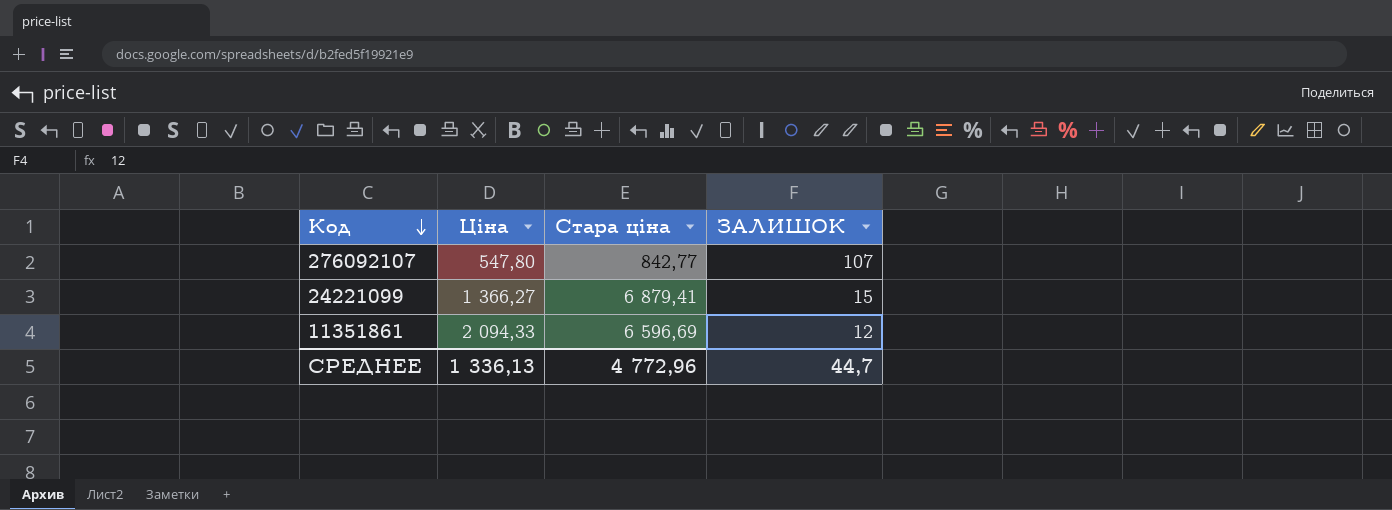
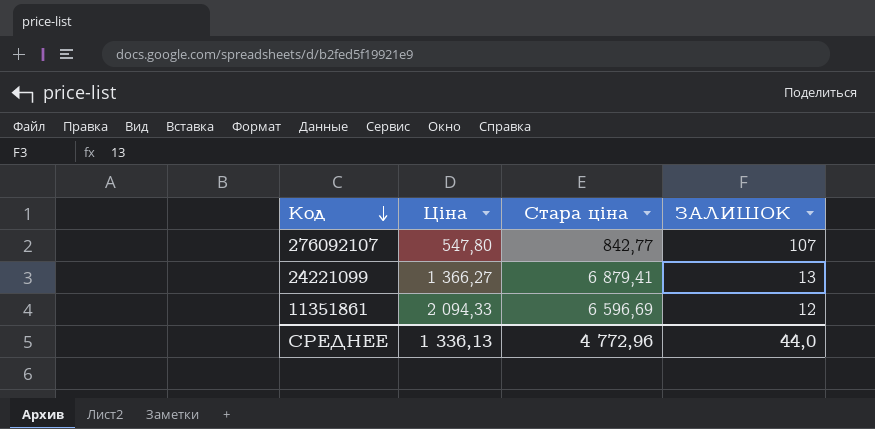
24221099 | ЗАЛИШОК: 15 -> 13
СРЕДНЕЕ | ЗАЛИШОК: 44,7 -> 44,0

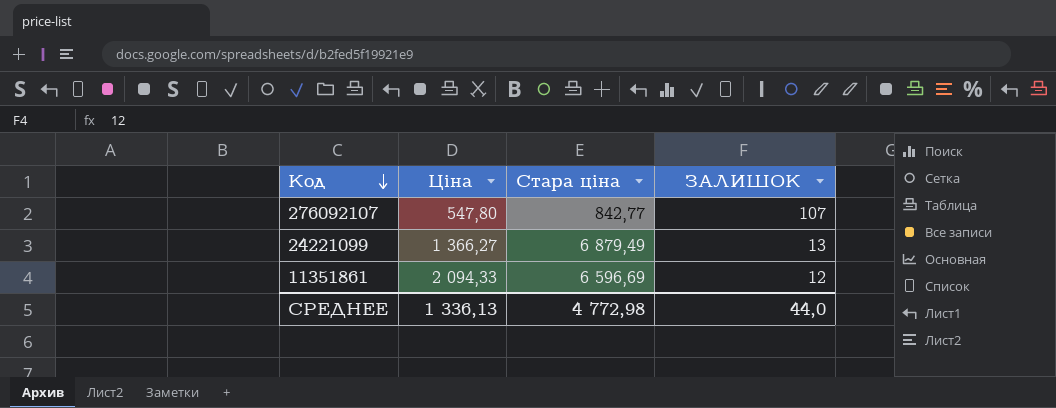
24221099 | Стара ціна: 6 879,41 -> 6 879,49
СРЕДНЕЕ | Стара ціна: 4 772,96 -> 4 772,98

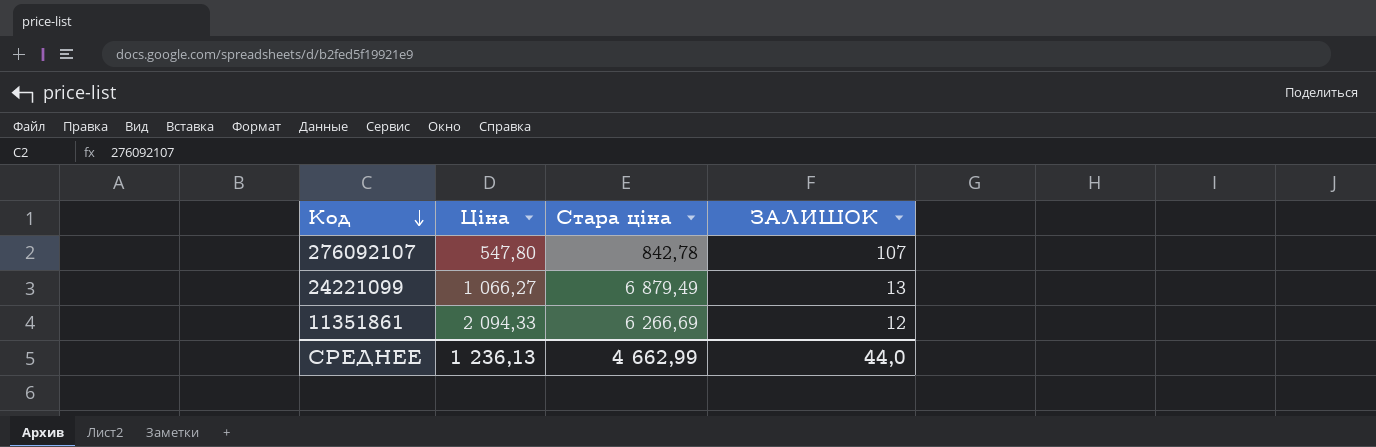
276092107 | Стара ціна: 842,77 -> 842,78
24221099 | Ціна: 1 366,27 -> 1 066,27
11351861 | Стара ціна: 6 596,69 -> 6 266,69
СРЕДНЕЕ | Ціна: 1 336,13 -> 1 236,13
СРЕДНЕЕ | Стара ціна: 4 772,98 -> 4 662,99

